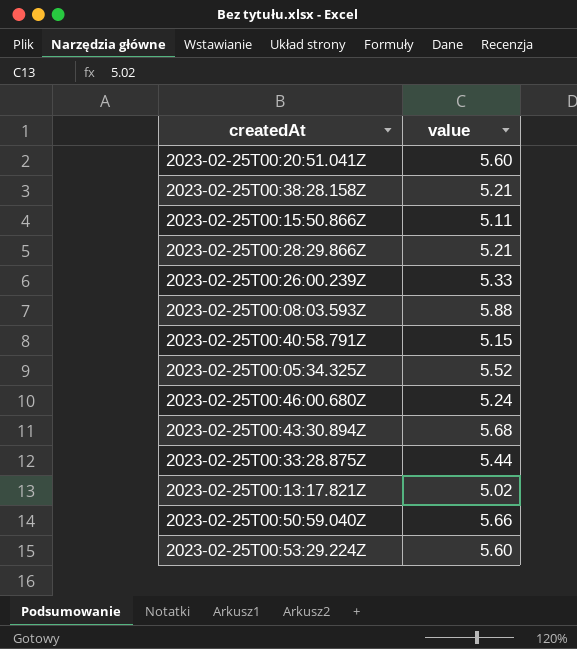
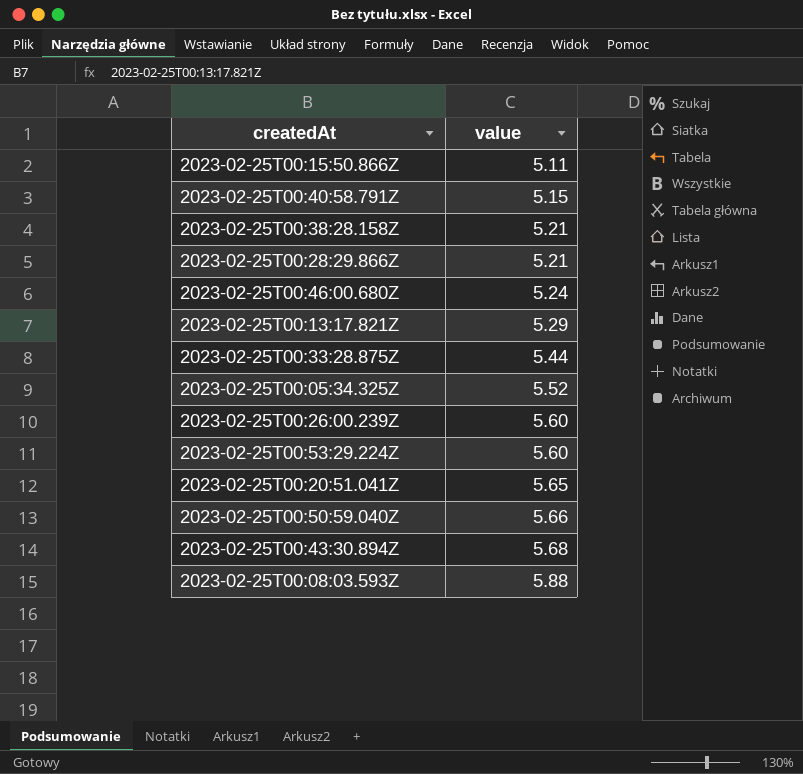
row order: none -> value ascending
2023-02-25T00:13:17.821Z | value: 5.02 -> 5.29
2023-02-25T00:26:00.239Z | value: 5.33 -> 5.60
2023-02-25T00:20:51.041Z | value: 5.60 -> 5.65

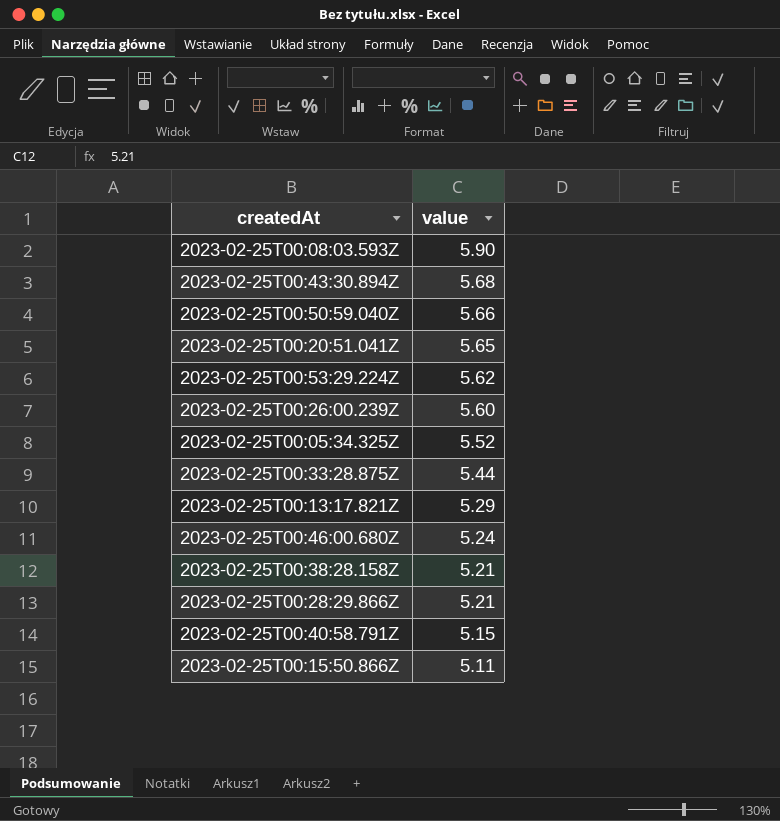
row order: value ascending -> value descending
2023-02-25T00:08:03.593Z | value: 5.88 -> 5.90
2023-02-25T00:53:29.224Z | value: 5.60 -> 5.62

